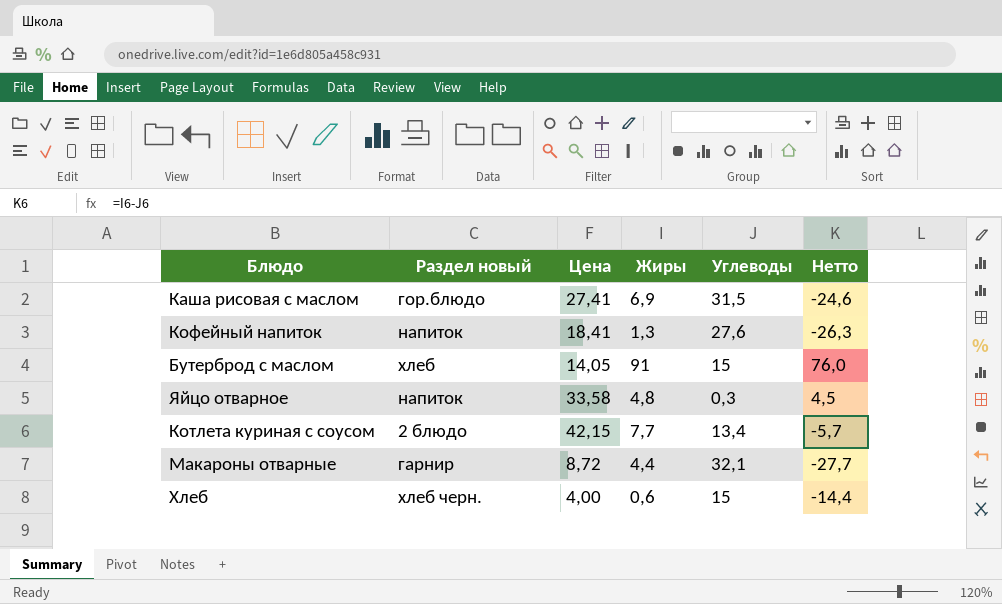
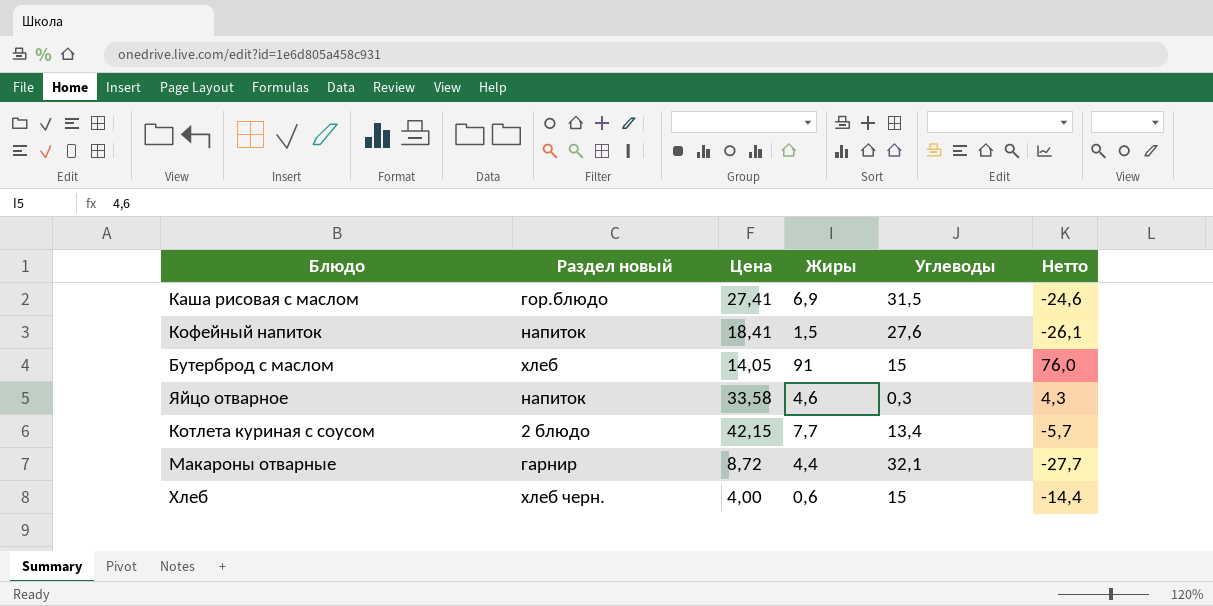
Кофейный напиток | Жиры: 1,3 -> 1,5
Кофейный напиток | Нетто: -26,3 -> -26,1
Яйцо отварное | Жиры: 4,8 -> 4,6
Яйцо отварное | Нетто: 4,5 -> 4,3

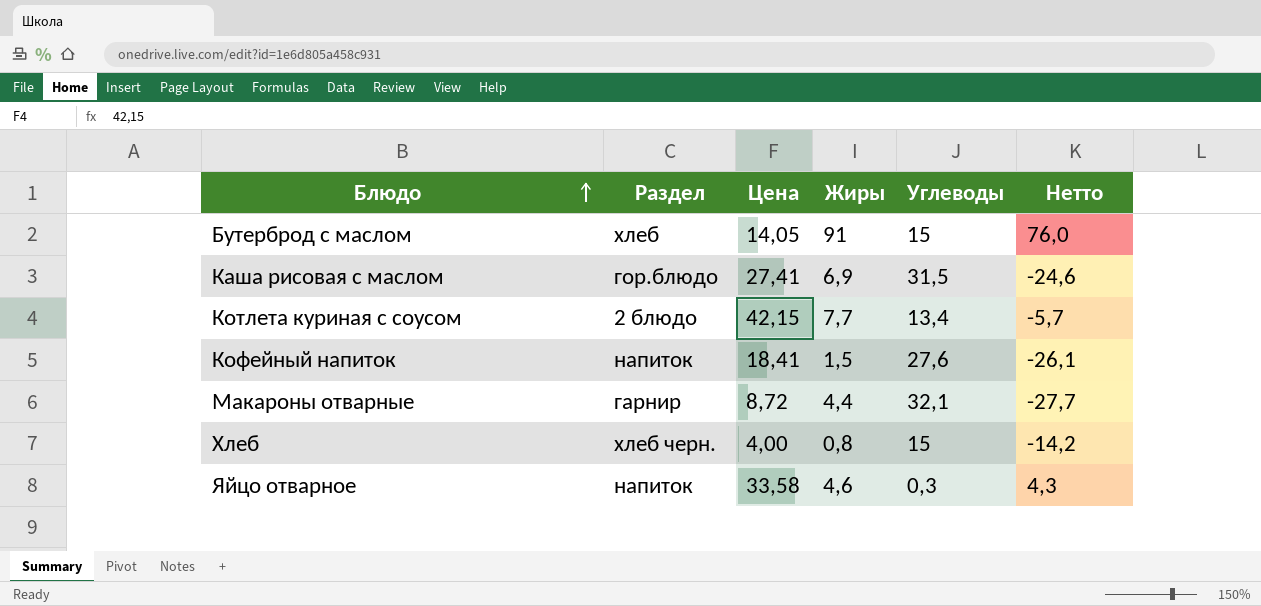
row order: none -> Блюдо ascending
column name: Раздел новый -> Раздел
Хлеб | Жиры: 0,6 -> 0,8
Хлеб | Нетто: -14,4 -> -14,2

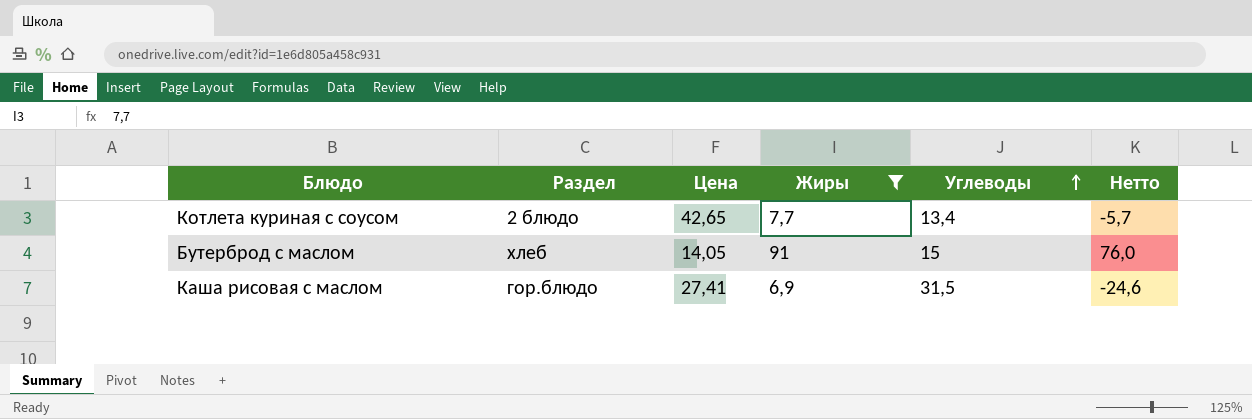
filter: none -> Жиры >= 6,9
row order: Блюдо ascending -> Углеводы ascending
Котлета куриная с соусом | Цена: 42,15 -> 42,65

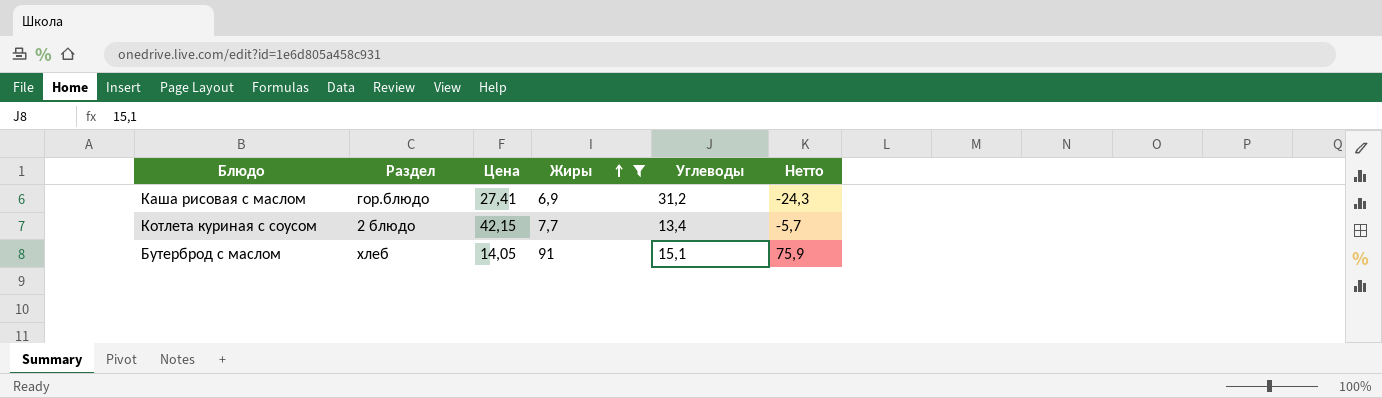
row order: Углеводы ascending -> Жиры ascending
Каша рисовая с маслом | Углеводы: 31,5 -> 31,2
Каша рисовая с маслом | Нетто: -24,6 -> -24,3
Котлета куриная с соусом | Цена: 42,65 -> 42,15
Бутерброд с маслом | Углеводы: 15 -> 15,1
Бутерброд с маслом | Нетто: 76,0 -> 75,9

